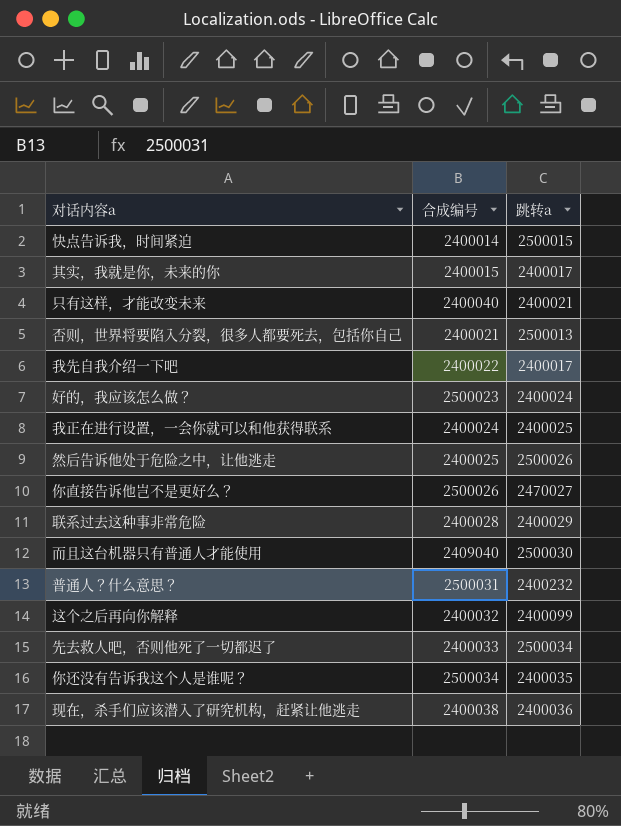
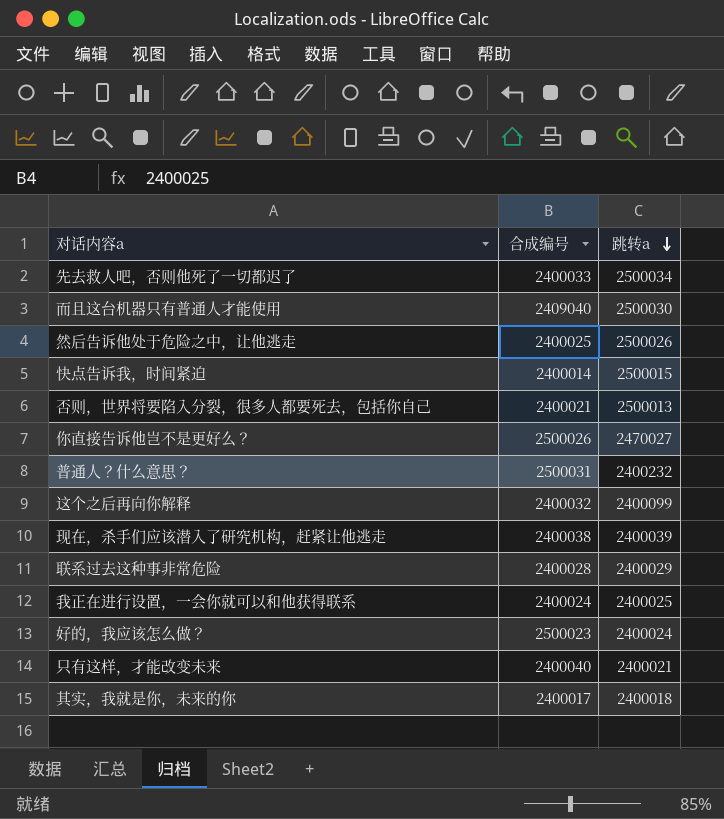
row order: none -> 跳转a descending
row 我先自我介绍一下吧: 2400022 | 2400017 -> none
row 你还没有告诉我这个人是谁呢？: 2500034 | 2400035 -> none
现在，杀手们应该潜入了研究机构，赶紧让他逃走 | 跳转a: 2400036 -> 2400039
其实，我就是你，未来的你 | 合成编号: 2400015 -> 2400017
其实，我就是你，未来的你 | 跳转a: 2400017 -> 2400018

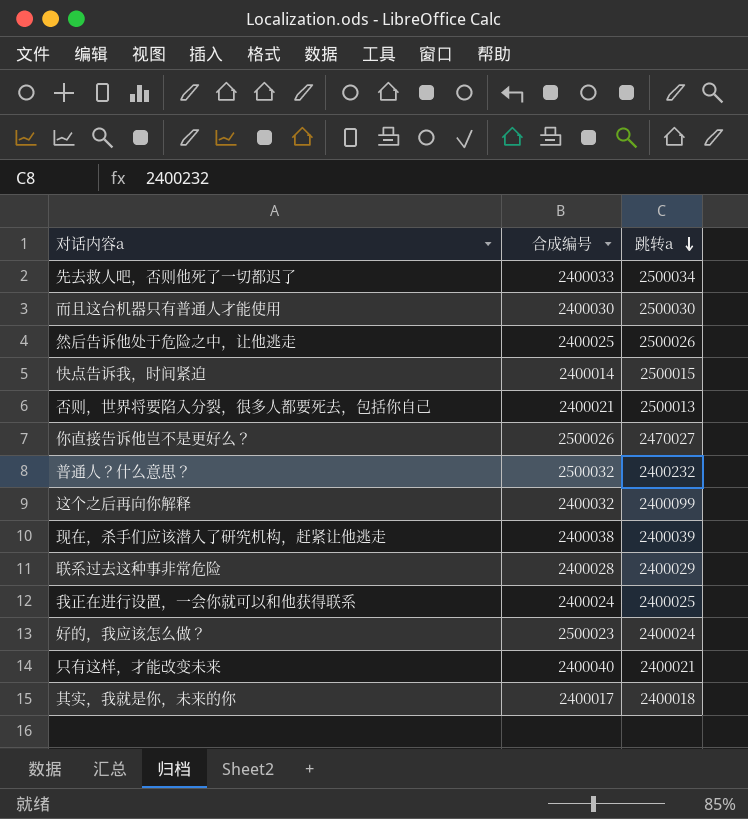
而且这台机器只有普通人才能使用 | 合成编号: 2409040 -> 2400030
普通人？什么意思？ | 合成编号: 2500031 -> 2500032

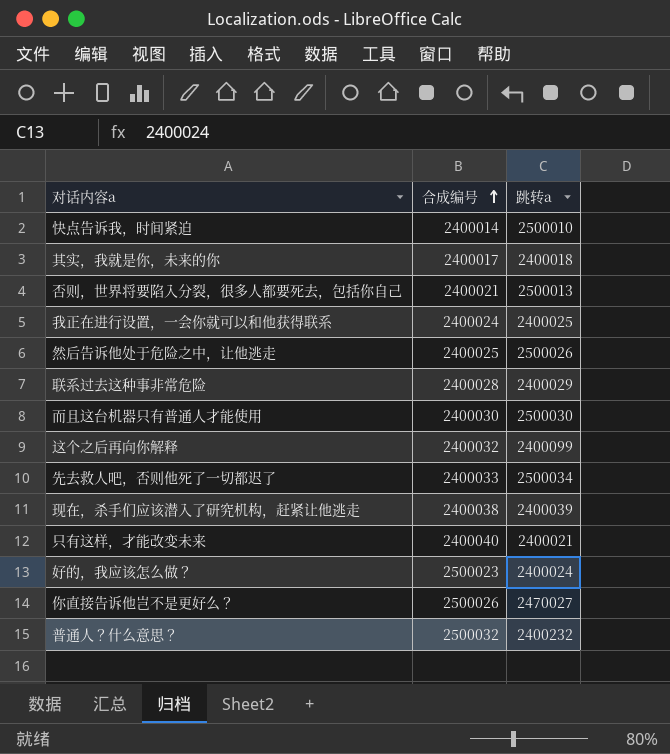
row order: 跳转a descending -> 合成编号 ascending
快点告诉我，时间紧迫 | 跳转a: 2500015 -> 2500010

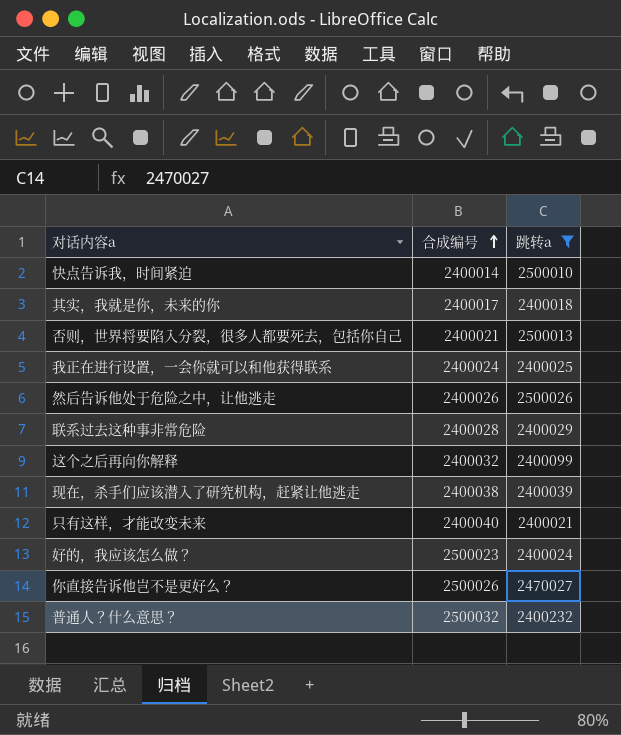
filter: none -> 跳转a <= 2500026
然后告诉他处于危险之中，让他逃走 | 合成编号: 2400025 -> 2400026

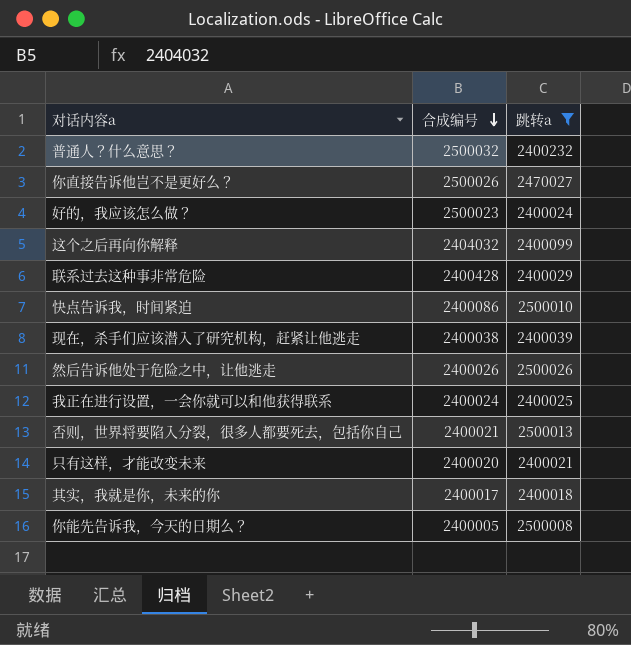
row order: 合成编号 ascending -> 合成编号 descending
这个之后再向你解释 | 合成编号: 2400032 -> 2404032
联系过去这种事非常危险 | 合成编号: 2400028 -> 2400428
快点告诉我，时间紧迫 | 合成编号: 2400014 -> 2400086
只有这样，才能改变未来 | 合成编号: 2400040 -> 2400020
row 你能先告诉我，今天的日期么？: none -> 2400005 | 2500008

